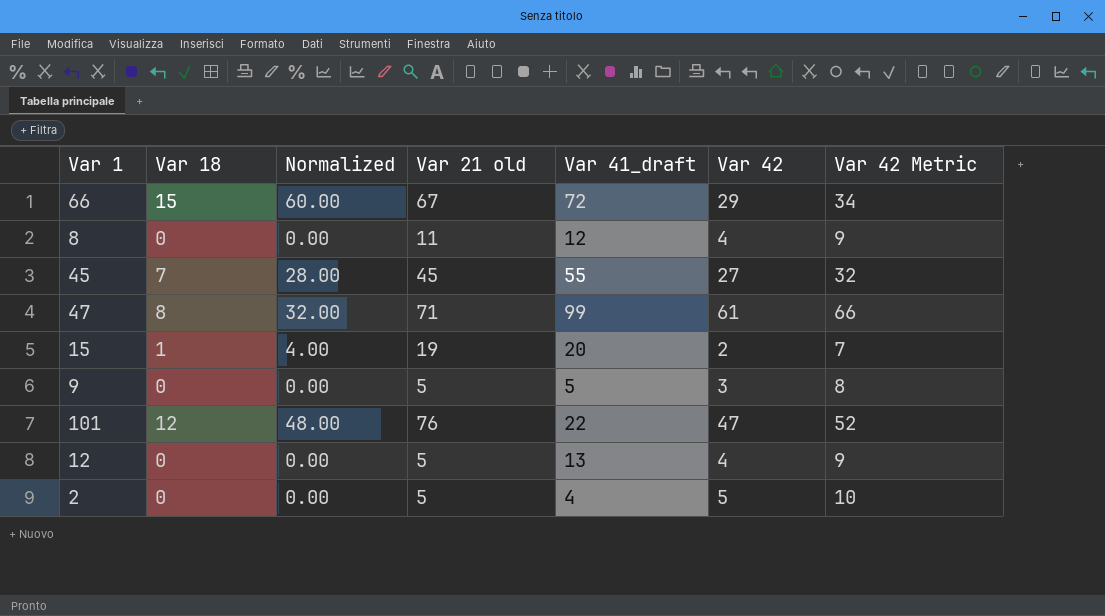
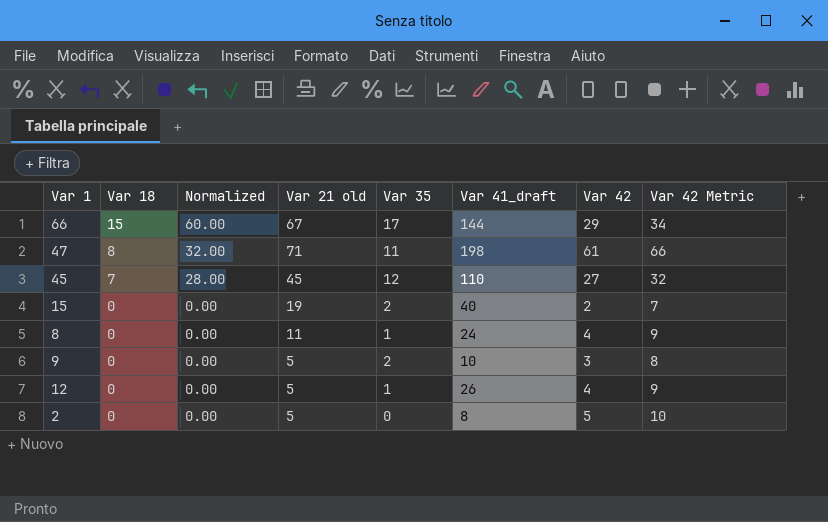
row order: none -> Var 18 descending
column Var 35 | position: none -> 5
row 101: 12 | 48.00 | 76 | 22 | 47 | 52 -> none
66 | Var 41_draft: 72 -> 144
47 | Var 41_draft: 99 -> 198
45 | Var 41_draft: 55 -> 110
15 | Var 18: 1 -> 0
15 | Normalized: 4.00 -> 0.00
15 | Var 41_draft: 20 -> 40
8 | Var 41_draft: 12 -> 24
9 | Var 41_draft: 5 -> 10
12 | Var 41_draft: 13 -> 26
2 | Var 41_draft: 4 -> 8

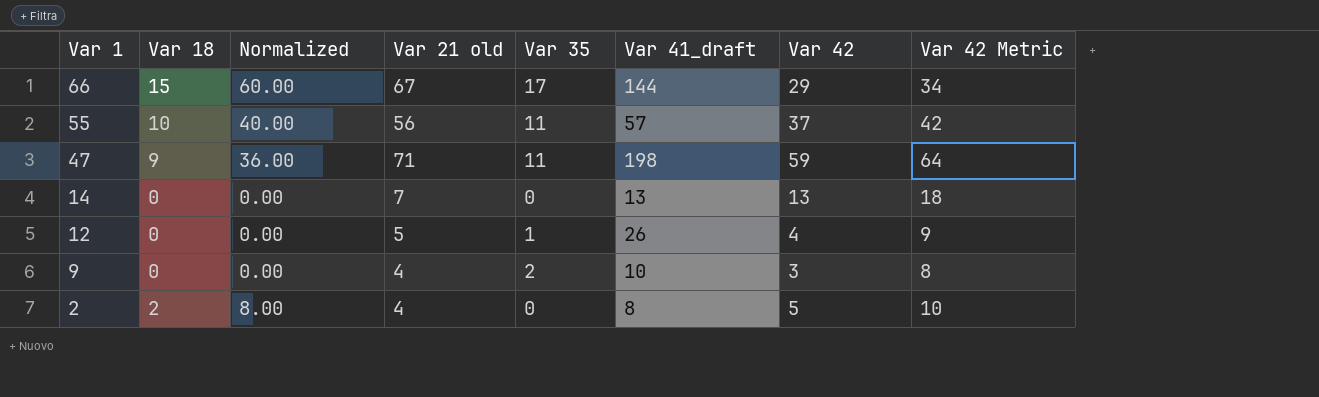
row order: Var 18 descending -> Var 1 descending
row 45: 7 | 28.00 | 45 | 12 | 110 | 27 | 32 -> none
row 15: 0 | 0.00 | 19 | 2 | 40 | 2 | 7 -> none
row 8: 0 | 0.00 | 11 | 1 | 24 | 4 | 9 -> none
row 55: none -> 10 | 40.00 | 56 | 11 | 57 | 37 | 42
47 | Var 18: 8 -> 9
47 | Normalized: 32.00 -> 36.00
47 | Var 42: 61 -> 59
47 | Var 42 Metric: 66 -> 64
row 14: none -> 0 | 0.00 | 7 | 0 | 13 | 13 | 18
9 | Var 21 old: 5 -> 4
2 | Var 18: 0 -> 2
2 | Normalized: 0.00 -> 8.00
2 | Var 21 old: 5 -> 4

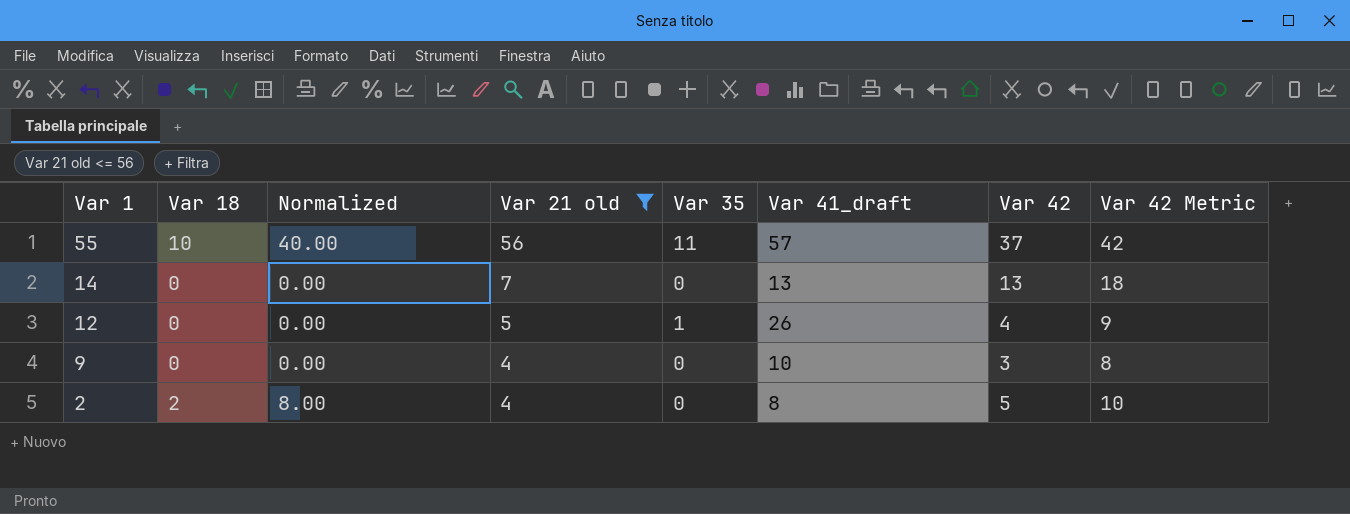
filter: none -> Var 21 old <= 56
9 | Var 35: 2 -> 0

